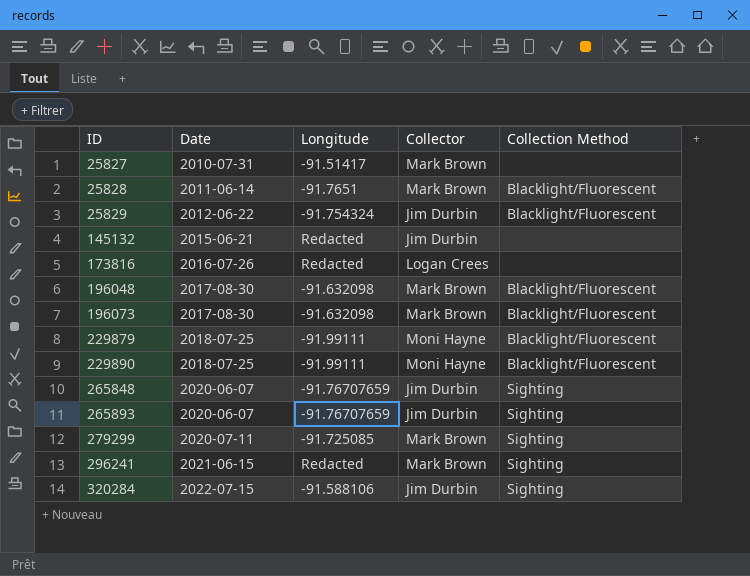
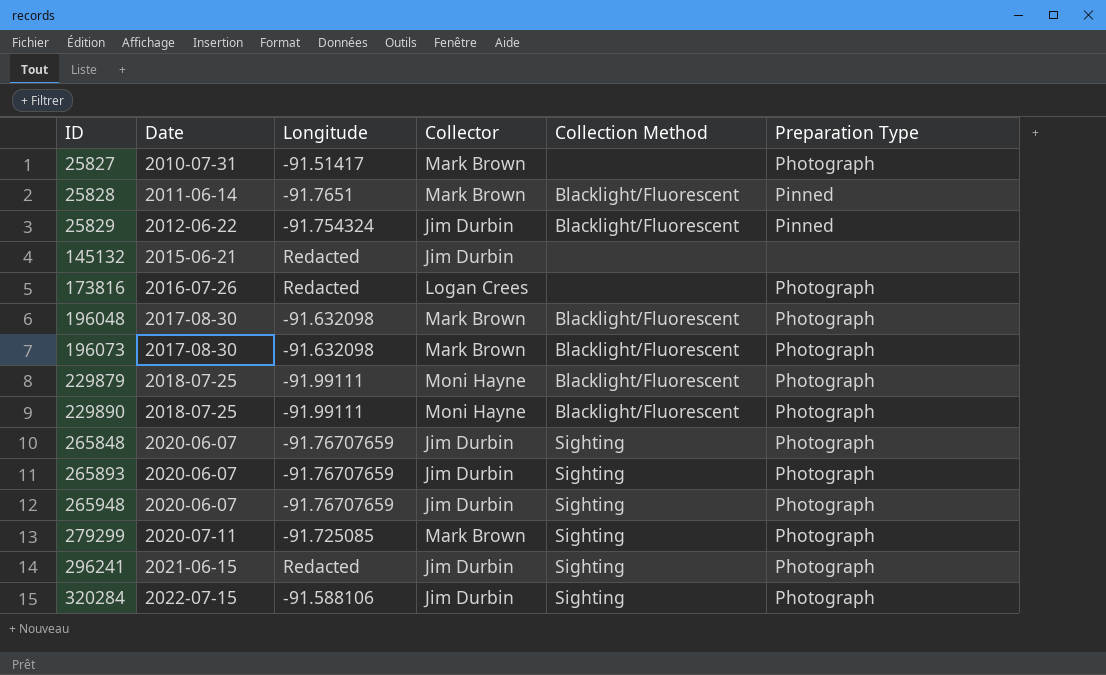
column Preparation Type | position: none -> 6
row 265948: none -> 2020-06-07 | -91.76707659 | Jim Durbin | Sighting | Photograph
296241 | Collector: Mark Brown -> Jim Durbin

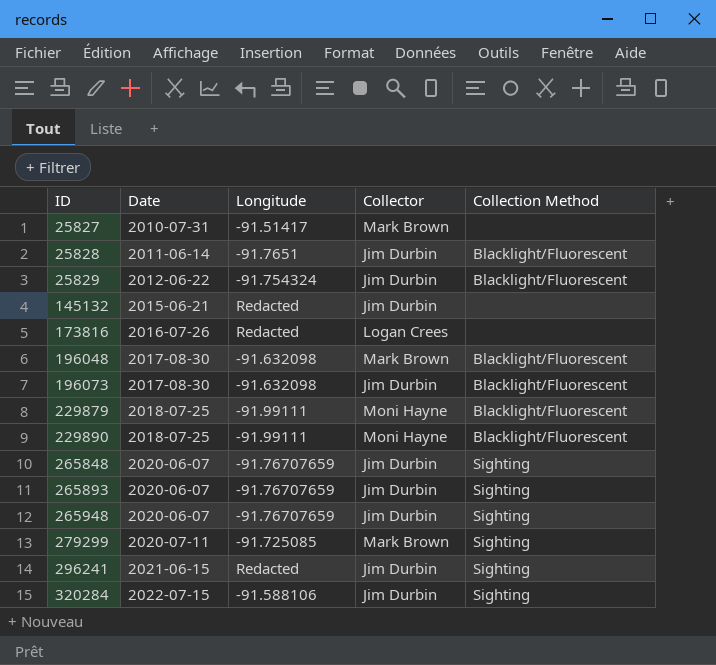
column Preparation Type | position: 6 -> none
25828 | Collector: Mark Brown -> Jim Durbin
196073 | Collector: Mark Brown -> Jim Durbin

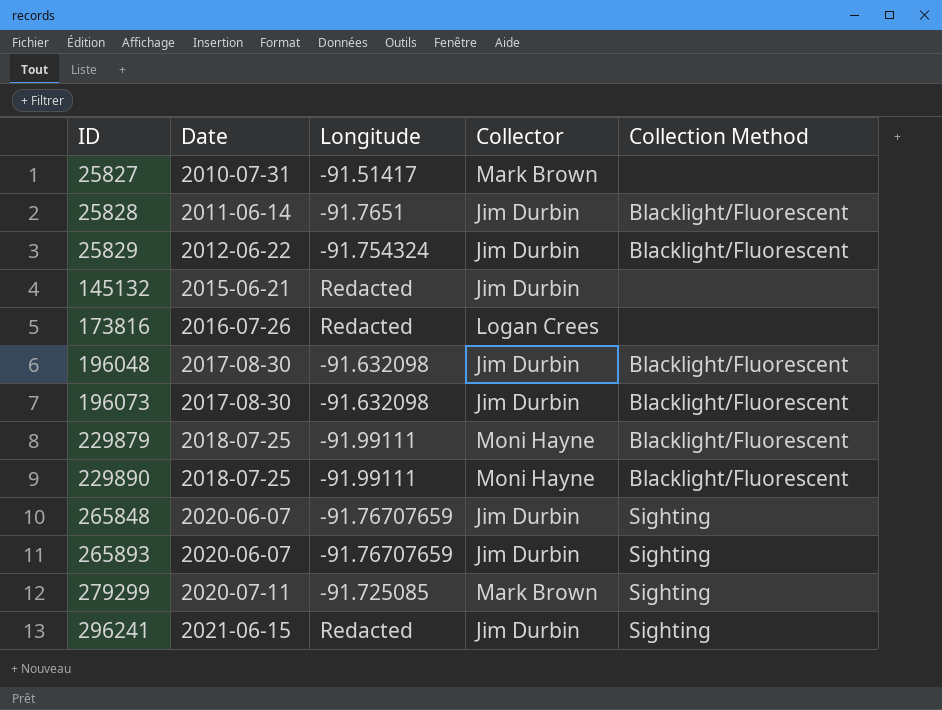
row 265948: 2020-06-07 | -91.76707659 | Jim Durbin | Sighting -> none
row 320284: 2022-07-15 | -91.588106 | Jim Durbin | Sighting -> none
196048 | Collector: Mark Brown -> Jim Durbin

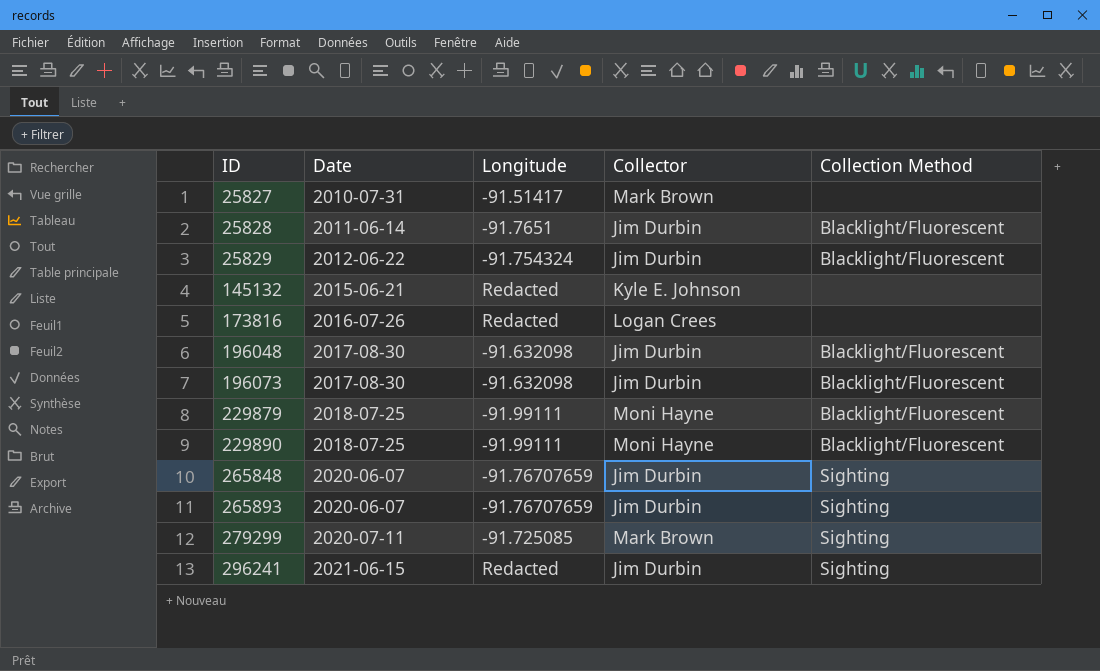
145132 | Collector: Jim Durbin -> Kyle E. Johnson

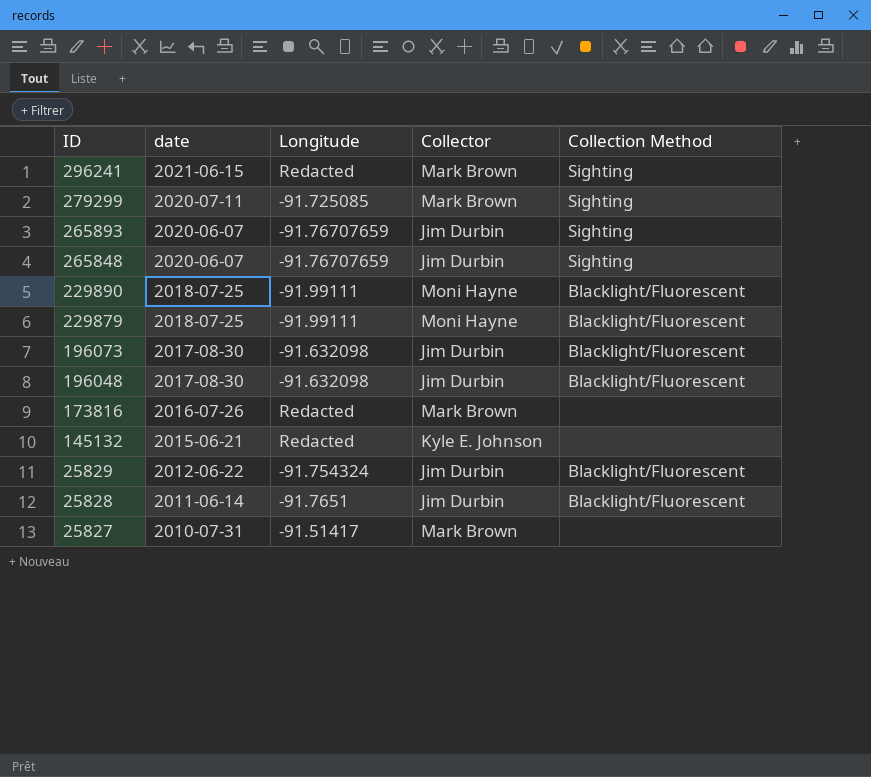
row order: ID ascending -> ID descending
column name: Date -> date
296241 | Collector: Jim Durbin -> Mark Brown
173816 | Collector: Logan Crees -> Mark Brown

